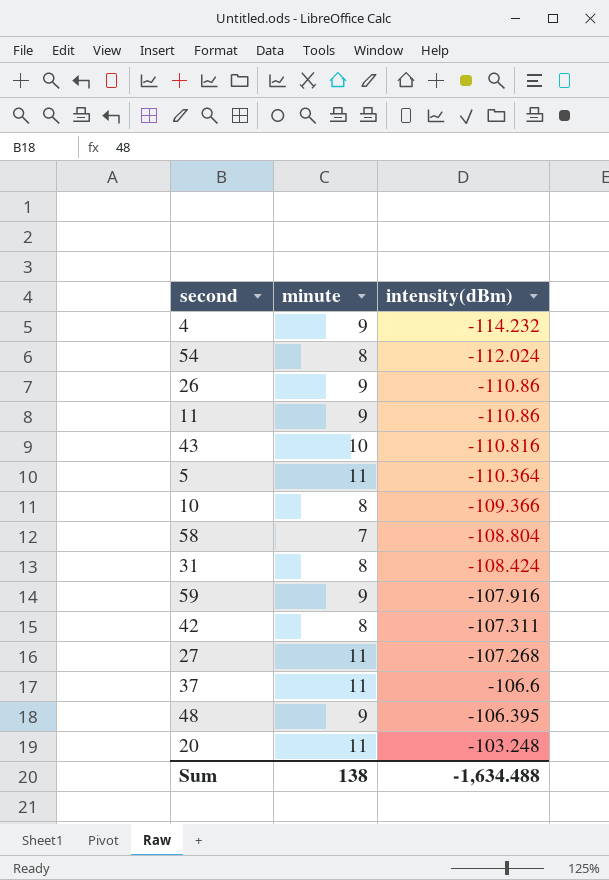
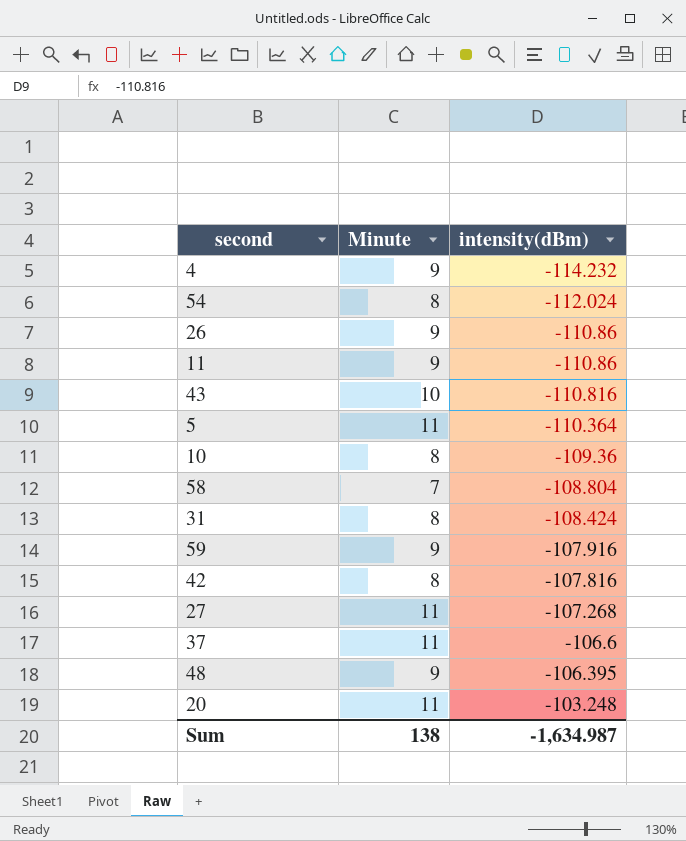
column name: minute -> Minute
10 | intensity(dBm): -109.366 -> -109.36
42 | intensity(dBm): -107.311 -> -107.816
Sum | intensity(dBm): -1,634.488 -> -1,634.987

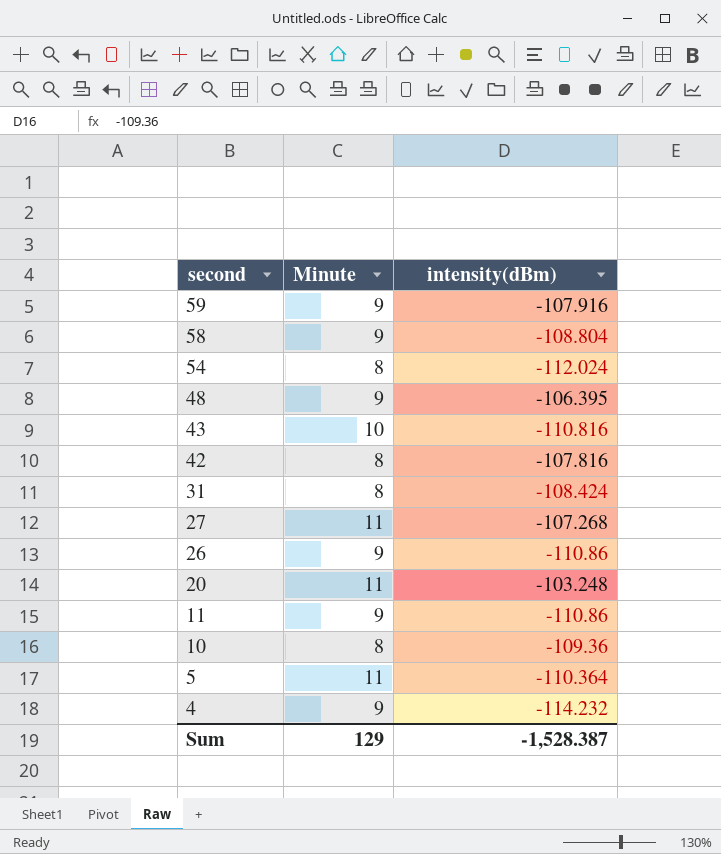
row order: intensity(dBm) ascending -> second descending
row 37: 11 | -106.6 -> none
58 | Minute: 7 -> 9
Sum | Minute: 138 -> 129
Sum | intensity(dBm): -1,634.987 -> -1,528.387

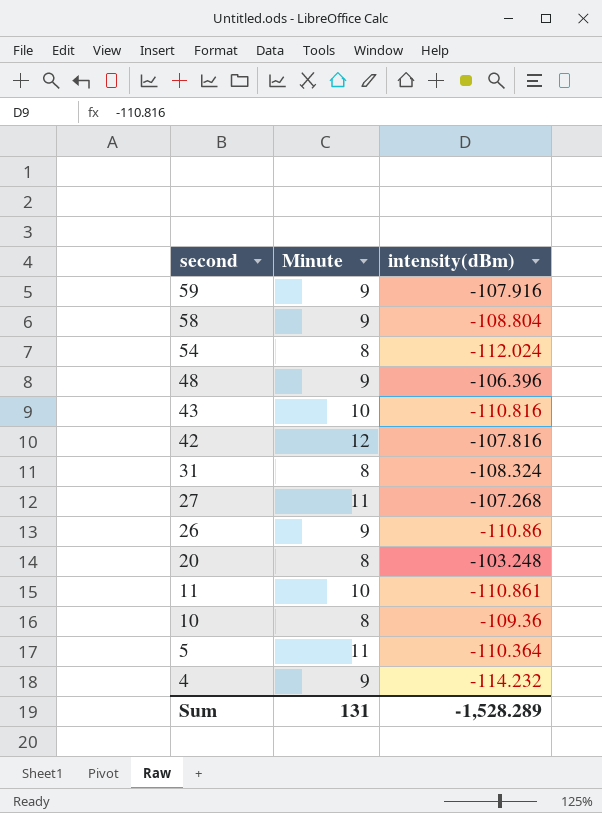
48 | intensity(dBm): -106.395 -> -106.396
42 | Minute: 8 -> 12
31 | intensity(dBm): -108.424 -> -108.324
20 | Minute: 11 -> 8
11 | Minute: 9 -> 10
11 | intensity(dBm): -110.86 -> -110.861
Sum | Minute: 129 -> 131
Sum | intensity(dBm): -1,528.387 -> -1,528.289

